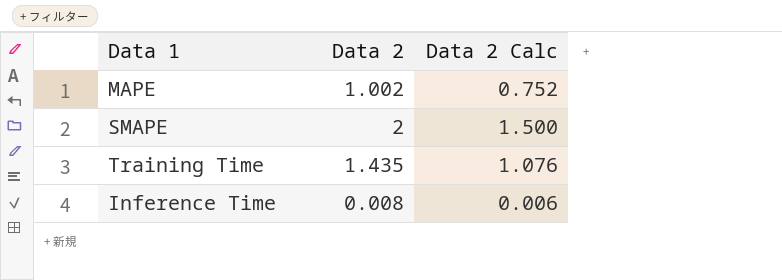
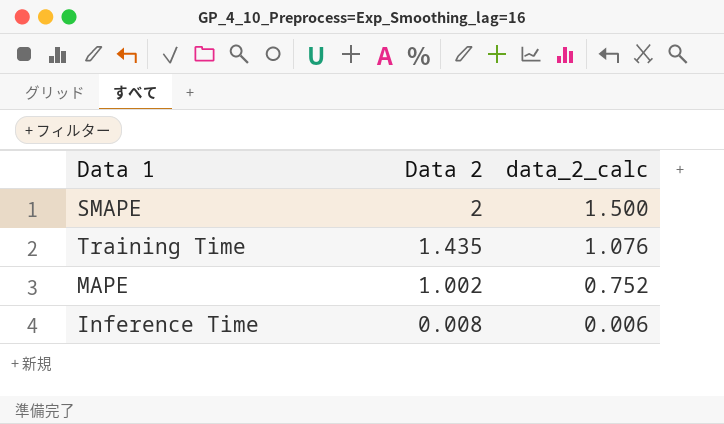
row order: none -> Data 2 descending
column name: Data 2 Calc -> data_2_calc

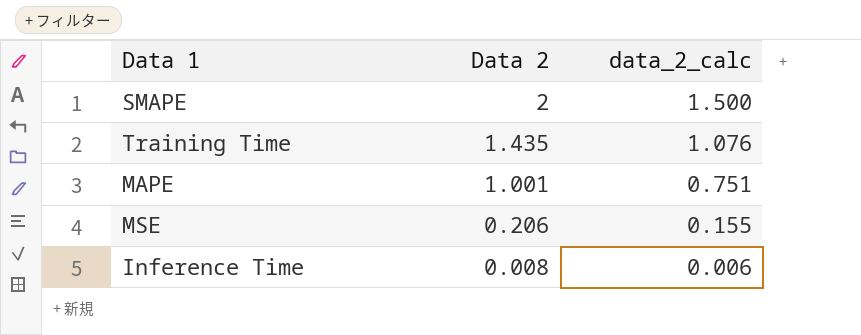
MAPE | Data 2: 1.002 -> 1.001
MAPE | data_2_calc: 0.752 -> 0.751
row MSE: none -> 0.206 | 0.155

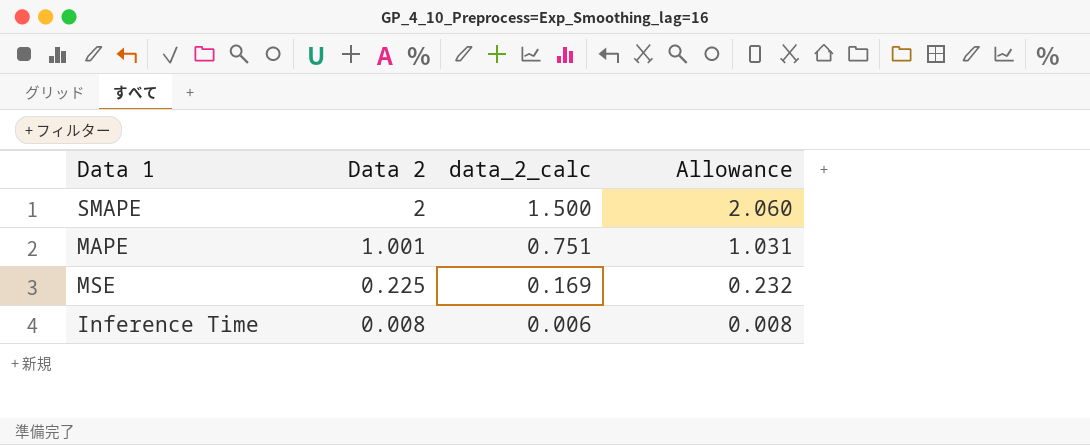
column Allowance | formula: none -> [Data 2] * 1.03
row Training Time: 1.435 | 1.076 -> none
MSE | Data 2: 0.206 -> 0.225
MSE | data_2_calc: 0.155 -> 0.169

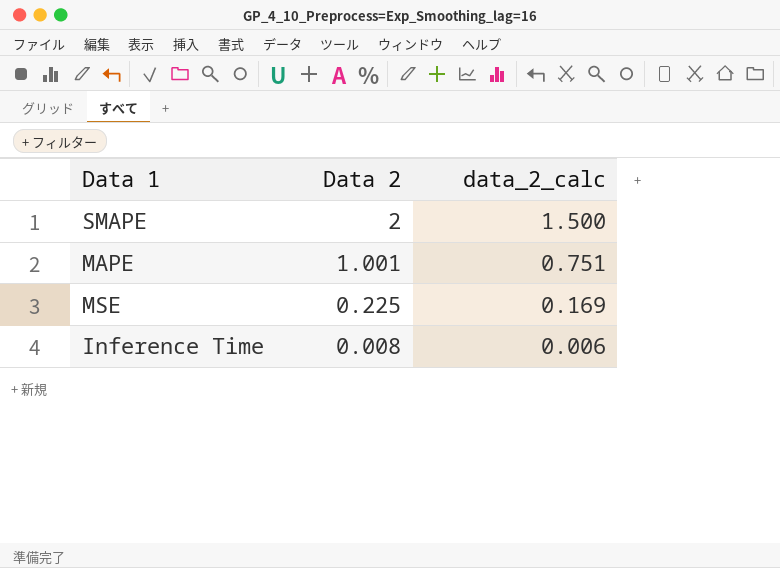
column Allowance | formula: [Data 2] * 1.03 -> none

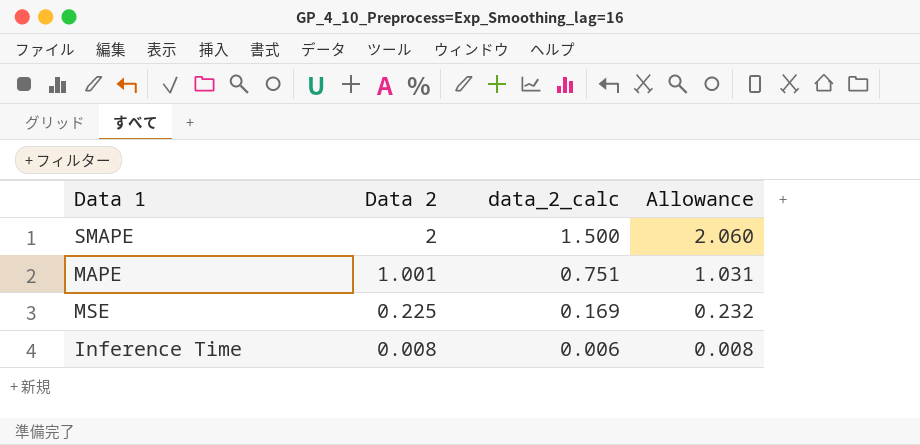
column Allowance | formula: none -> [Data 2] * 1.03

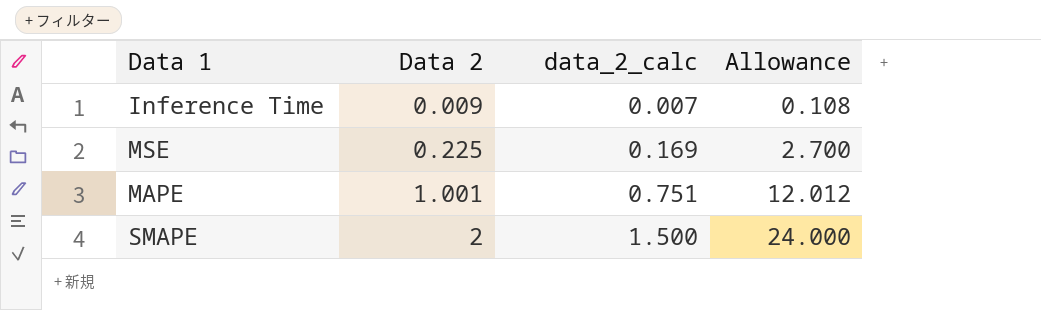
row order: Data 2 descending -> Data 2 ascending
column Allowance | formula: [Data 2] * 1.03 -> [Data 2] * 12
Inference Time | Data 2: 0.008 -> 0.009
Inference Time | data_2_calc: 0.006 -> 0.007

